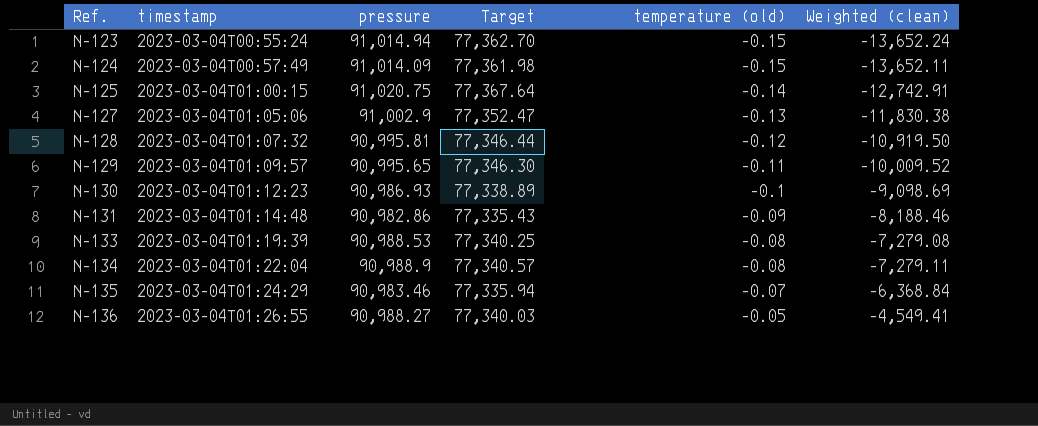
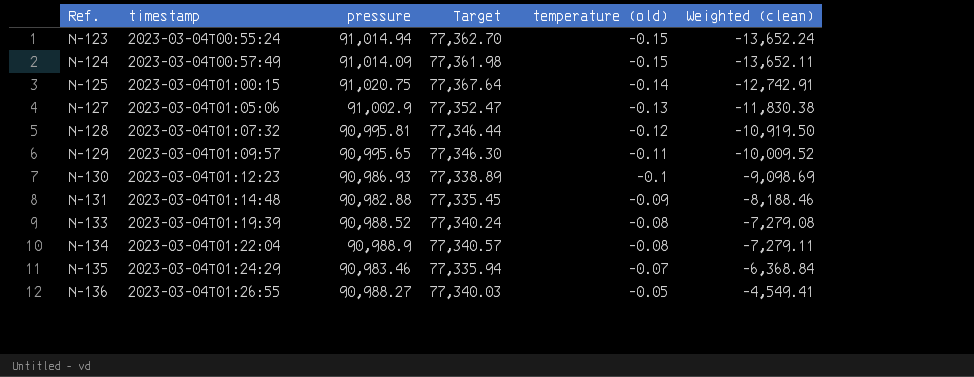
N-131 | pressure: 90,982.86 -> 90,982.88
N-131 | Target: 77,335.43 -> 77,335.45
N-133 | pressure: 90,988.53 -> 90,988.52
N-133 | Target: 77,340.25 -> 77,340.24

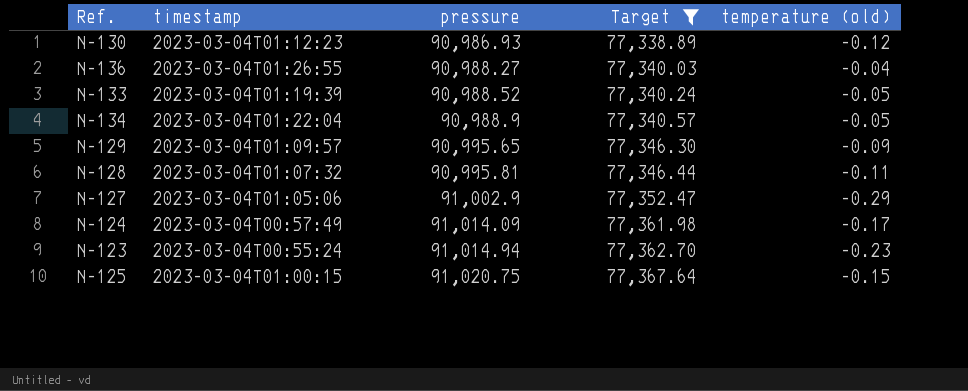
filter: none -> Target >= 77,338.89
row order: Ref. ascending -> pressure ascending
column Weighted (clean) | formula: [pressure] * [temperature (old)] -> none
N-130 | temperature (old): -0.1 -> -0.12
N-136 | temperature (old): -0.05 -> -0.04
N-133 | temperature (old): -0.08 -> -0.05
N-134 | temperature (old): -0.08 -> -0.05
N-129 | temperature (old): -0.11 -> -0.09
N-128 | temperature (old): -0.12 -> -0.11
N-127 | temperature (old): -0.13 -> -0.29
N-124 | temperature (old): -0.15 -> -0.17
N-123 | temperature (old): -0.15 -> -0.23
N-125 | temperature (old): -0.14 -> -0.15

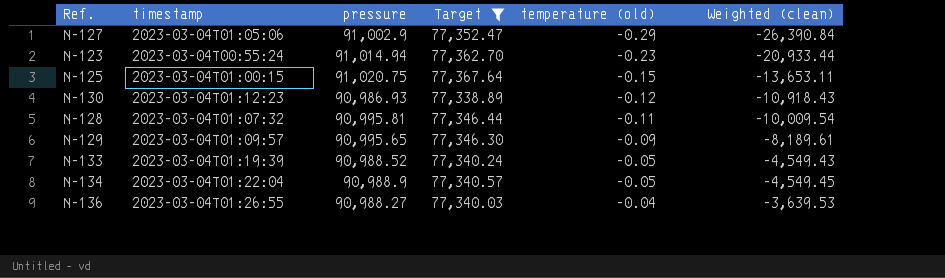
row order: pressure ascending -> temperature (old) ascending
column Weighted (clean) | formula: none -> [pressure] * [temperature (old)]
row N-124: 2023-03-04T00:57:49 | 91,014.09 | 77,361.98 | -0.17 -> none

